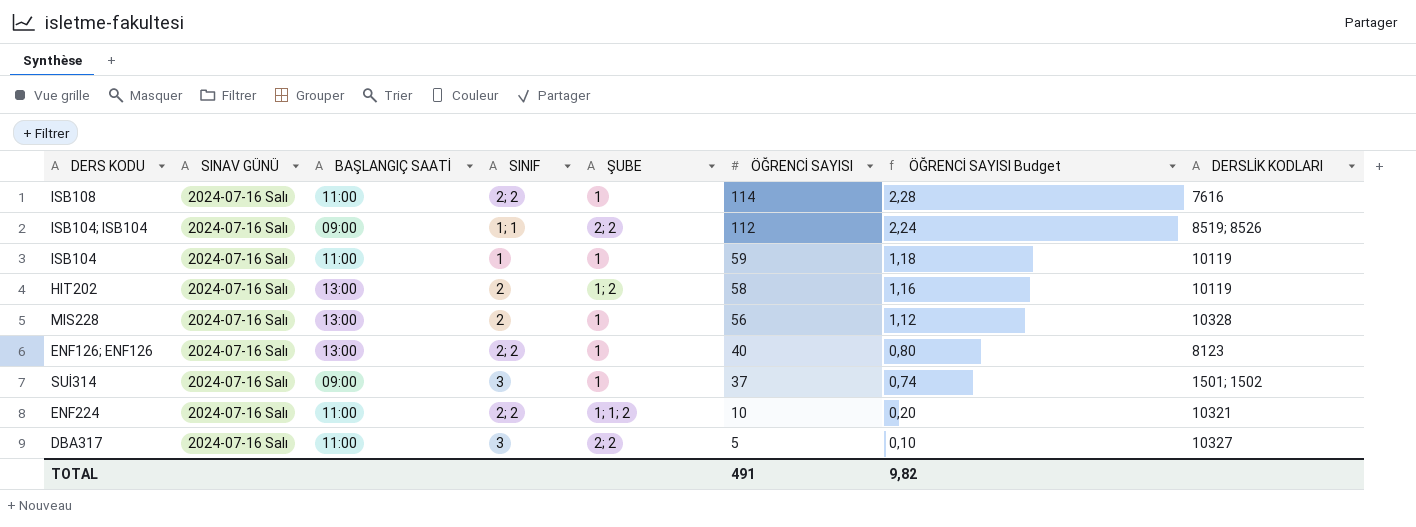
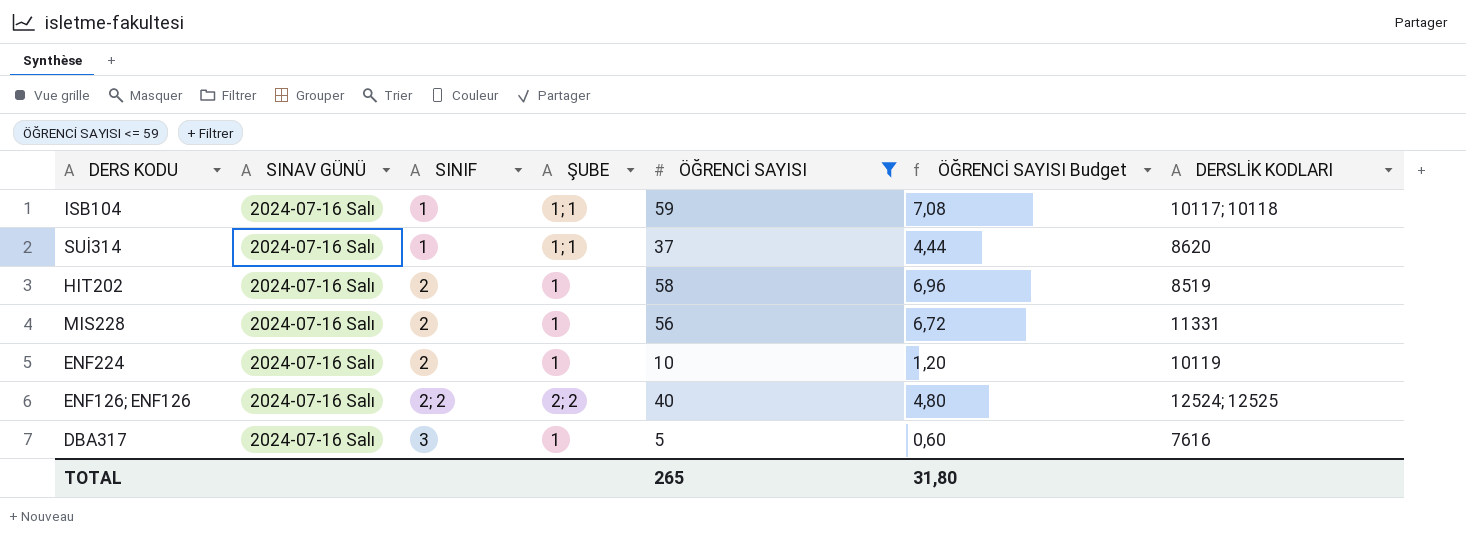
filter: none -> ÖĞRENCİ SAYISI <= 59
row order: ÖĞRENCİ SAYISI descending -> SINIF ascending
column BAŞLANGIÇ SAATİ | position: 3 -> none
column ÖĞRENCİ SAYISI Budget | formula: [ÖĞRENCİ SAYISI] * 0,02 -> [ÖĞRENCİ SAYISI] * 0,12
ISB104 | ŞUBE: 1 -> 1; 1
ISB104 | DERSLİK KODLARI: 10119 -> 10117; 10118
SUİ314 | SINIF: 3 -> 1
SUİ314 | ŞUBE: 1 -> 1; 1
SUİ314 | DERSLİK KODLARI: 1501; 1502 -> 8620
HIT202 | ŞUBE: 1; 2 -> 1
HIT202 | DERSLİK KODLARI: 10119 -> 8519
MIS228 | DERSLİK KODLARI: 10328 -> 11331
ENF224 | SINIF: 2; 2 -> 2
ENF224 | ŞUBE: 1; 1; 2 -> 1
ENF224 | DERSLİK KODLARI: 10321 -> 10119
ENF126; ENF126 | ŞUBE: 1 -> 2; 2
ENF126; ENF126 | DERSLİK KODLARI: 8123 -> 12524; 12525
DBA317 | ŞUBE: 2; 2 -> 1
DBA317 | DERSLİK KODLARI: 10327 -> 7616
TOTAL | ÖĞRENCİ SAYISI: 491 -> 265
TOTAL | ÖĞRENCİ SAYISI Budget: 9,82 -> 31,80

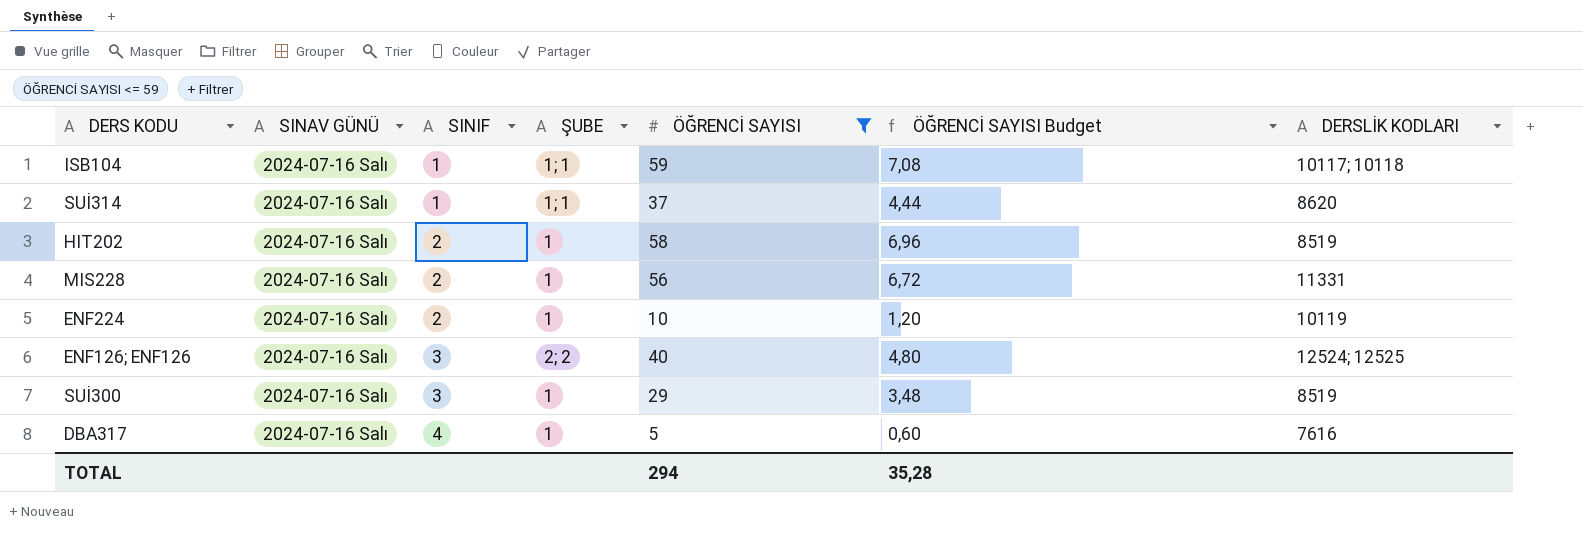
ENF126; ENF126 | SINIF: 2; 2 -> 3
row SUİ300: none -> 2024-07-16 Salı | 3 | 1 | 29 | 3,48 | 8519
DBA317 | SINIF: 3 -> 4
TOTAL | ÖĞRENCİ SAYISI: 265 -> 294
TOTAL | ÖĞRENCİ SAYISI Budget: 31,80 -> 35,28

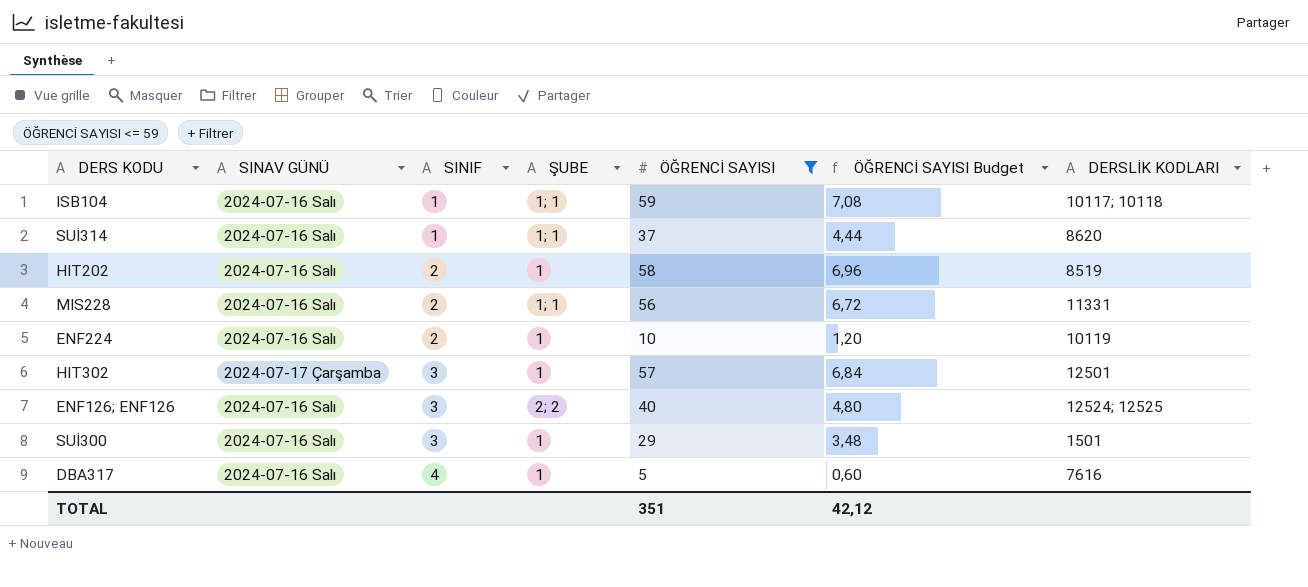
MIS228 | ŞUBE: 1 -> 1; 1
row HIT302: none -> 2024-07-17 Çarşamba | 3 | 1 | 57 | 6,84 | 12501
SUİ300 | DERSLİK KODLARI: 8519 -> 1501
TOTAL | ÖĞRENCİ SAYISI: 294 -> 351
TOTAL | ÖĞRENCİ SAYISI Budget: 35,28 -> 42,12

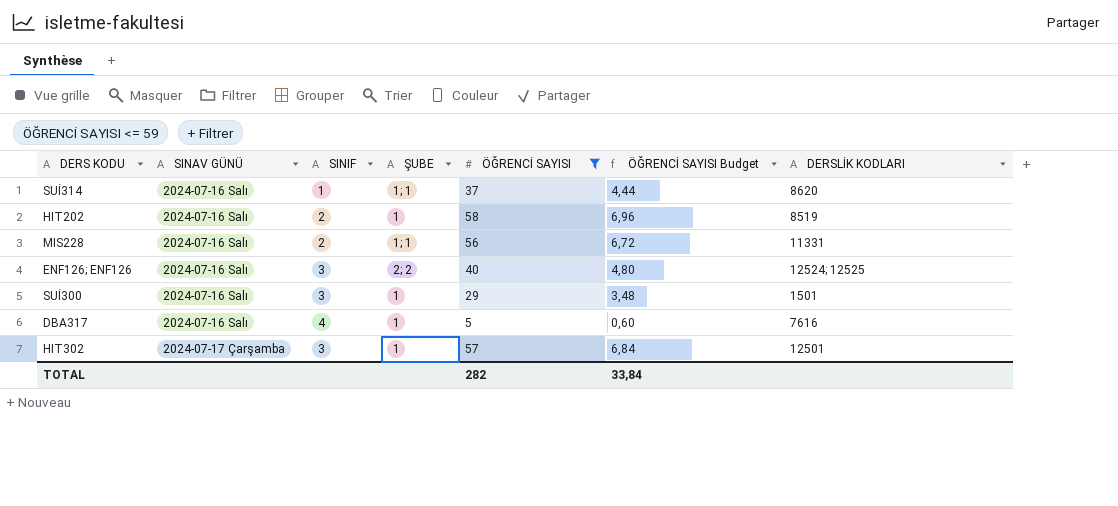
row order: SINIF ascending -> SINAV GÜNÜ ascending
row ISB104: 2024-07-16 Salı | 1 | 1; 1 | 59 | 7,08 | 10117; 10118 -> none
row ENF224: 2024-07-16 Salı | 2 | 1 | 10 | 1,20 | 10119 -> none
TOTAL | ÖĞRENCİ SAYISI: 351 -> 282
TOTAL | ÖĞRENCİ SAYISI Budget: 42,12 -> 33,84

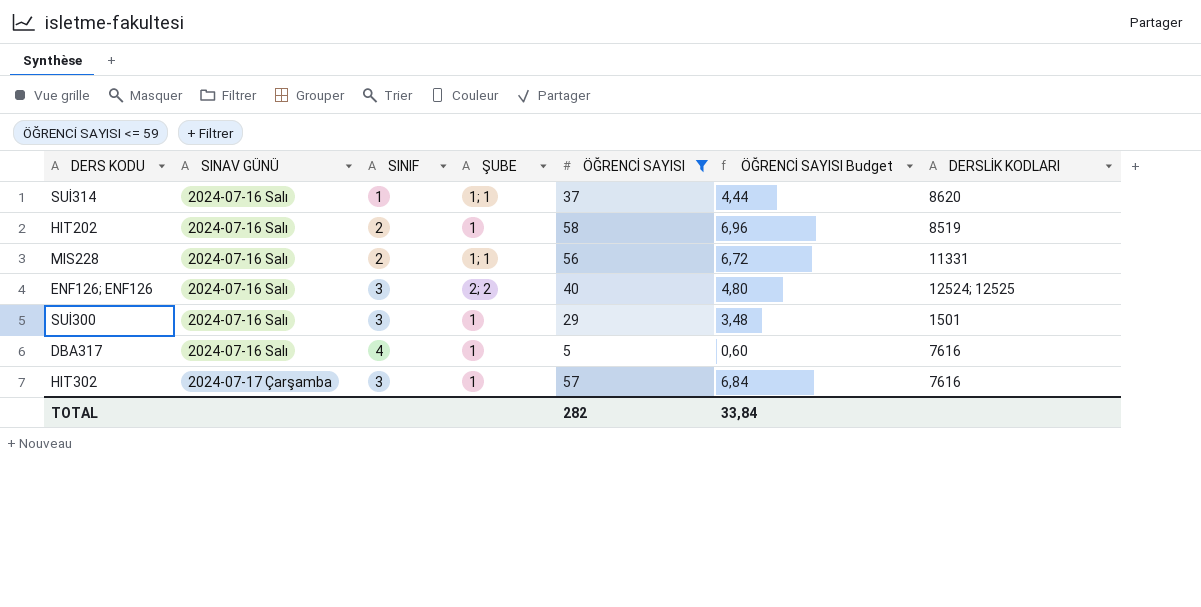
HIT302 | DERSLİK KODLARI: 12501 -> 7616

